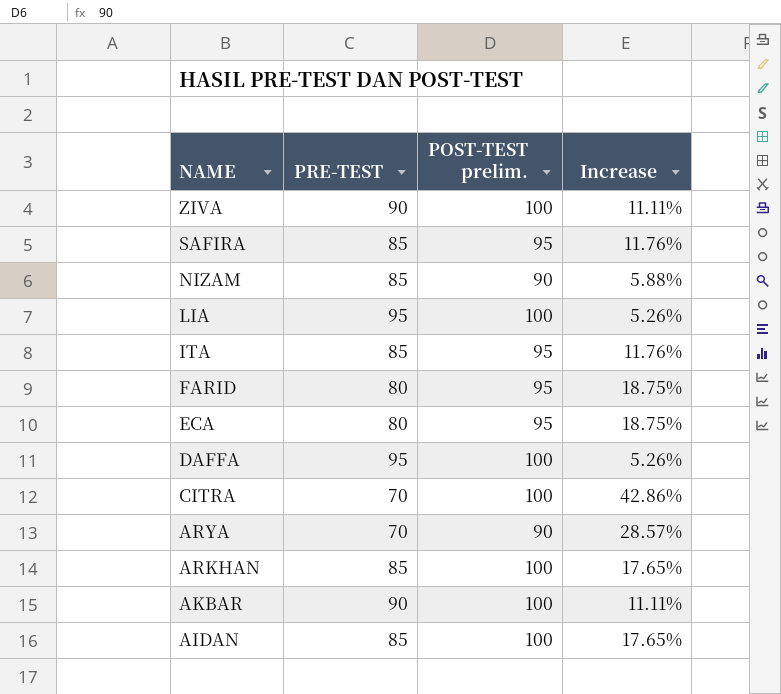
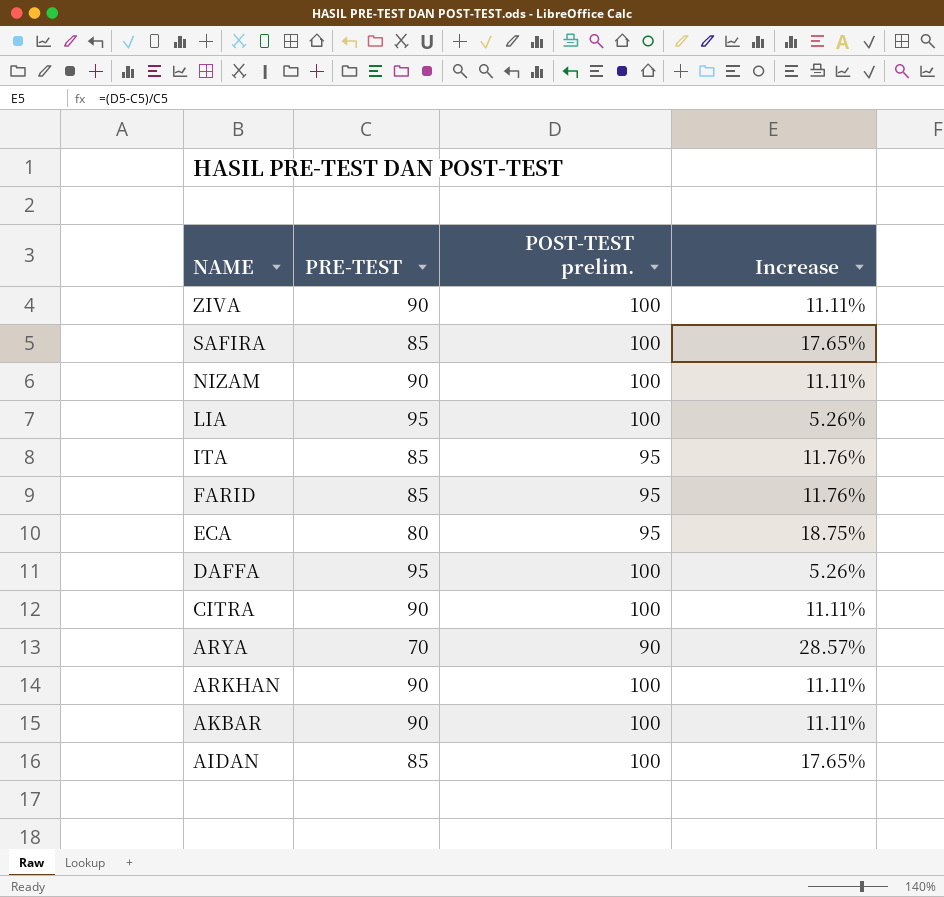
SAFIRA | POST-TEST prelim.: 95 -> 100
SAFIRA | Increase: 11.76% -> 17.65%
NIZAM | PRE-TEST: 85 -> 90
NIZAM | POST-TEST prelim.: 90 -> 100
NIZAM | Increase: 5.88% -> 11.11%
FARID | PRE-TEST: 80 -> 85
FARID | Increase: 18.75% -> 11.76%
CITRA | PRE-TEST: 70 -> 90
CITRA | Increase: 42.86% -> 11.11%
ARKHAN | PRE-TEST: 85 -> 90
ARKHAN | Increase: 17.65% -> 11.11%

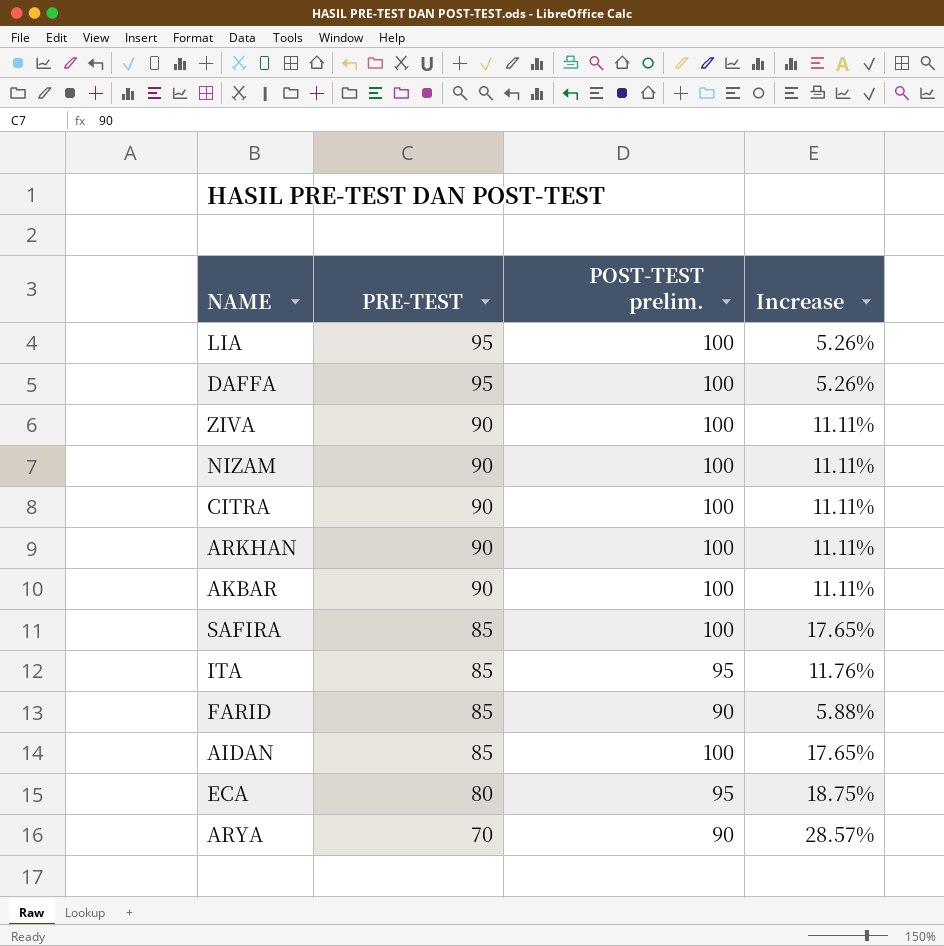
row order: NAME descending -> PRE-TEST descending
FARID | POST-TEST prelim.: 95 -> 90
FARID | Increase: 11.76% -> 5.88%

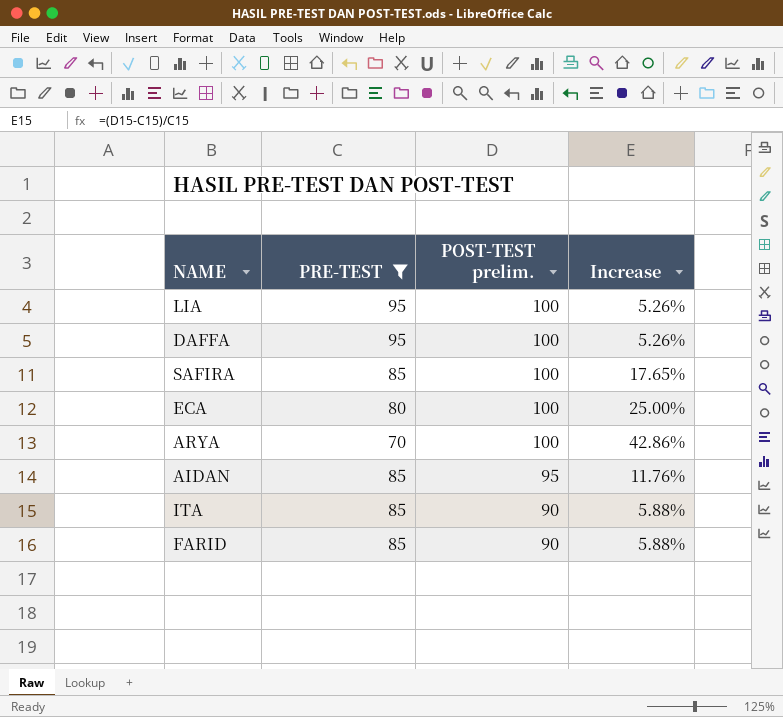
filter: none -> PRE-TEST != 90
row order: PRE-TEST descending -> POST-TEST prelim. descending
ECA | POST-TEST prelim.: 95 -> 100
ECA | Increase: 18.75% -> 25.00%
ARYA | POST-TEST prelim.: 90 -> 100
ARYA | Increase: 28.57% -> 42.86%
AIDAN | POST-TEST prelim.: 100 -> 95
AIDAN | Increase: 17.65% -> 11.76%
ITA | POST-TEST prelim.: 95 -> 90
ITA | Increase: 11.76% -> 5.88%

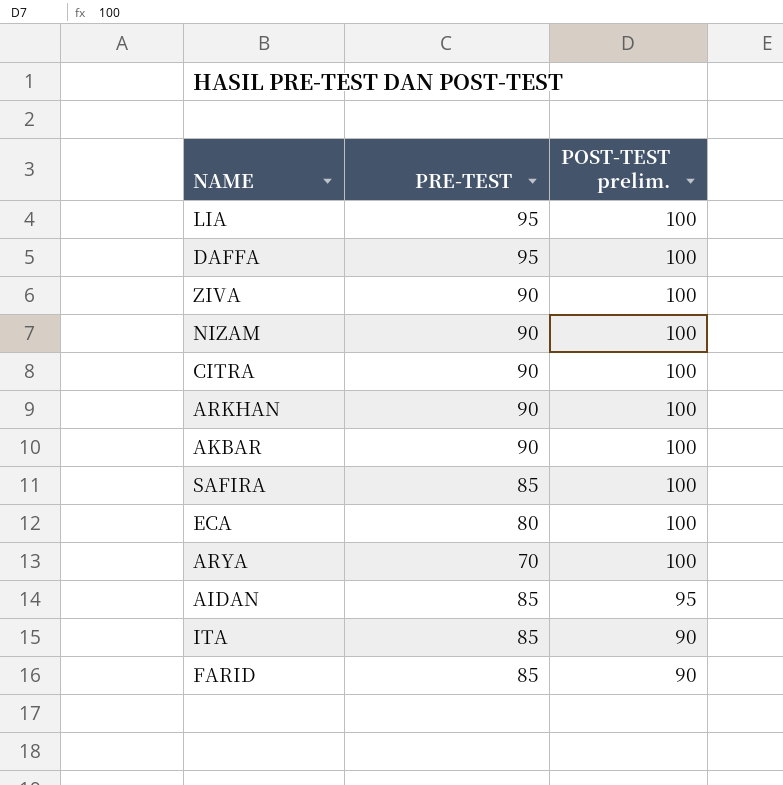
filter: PRE-TEST != 90 -> none
column Increase | formula: ([POST-TEST prelim.] - [PRE-TEST]) / [PRE-TEST] -> none

